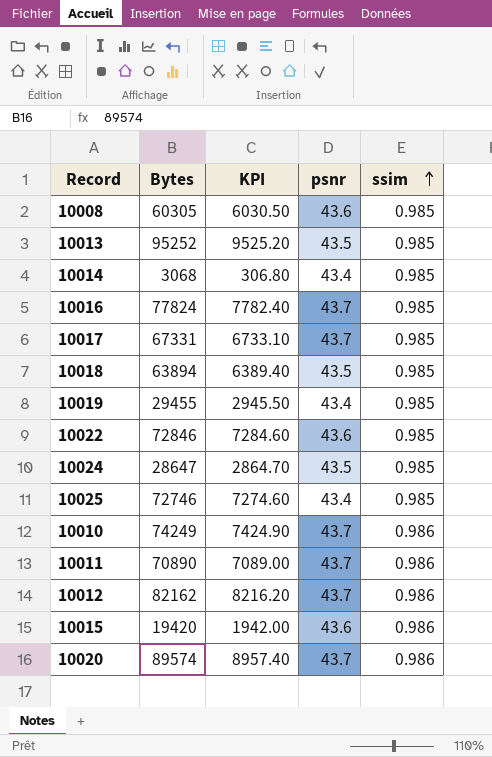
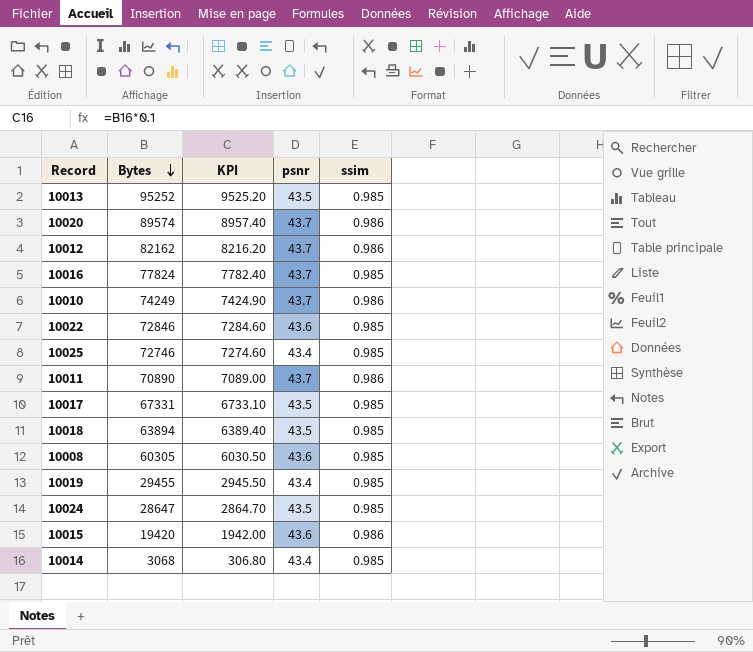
row order: ssim ascending -> Bytes descending
10017 | psnr: 43.7 -> 43.5

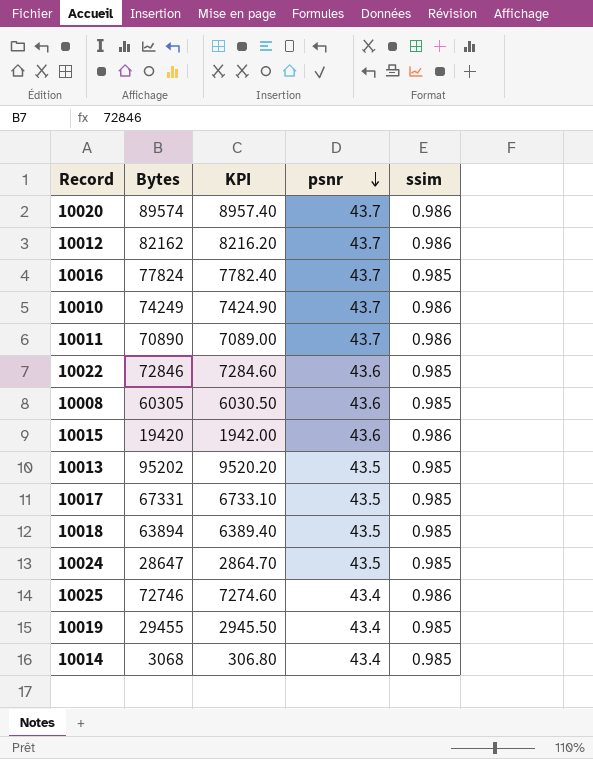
row order: Bytes descending -> psnr descending
10013 | Bytes: 95252 -> 95202
10013 | KPI: 9525.20 -> 9520.20
10025 | ssim: 0.985 -> 0.986

